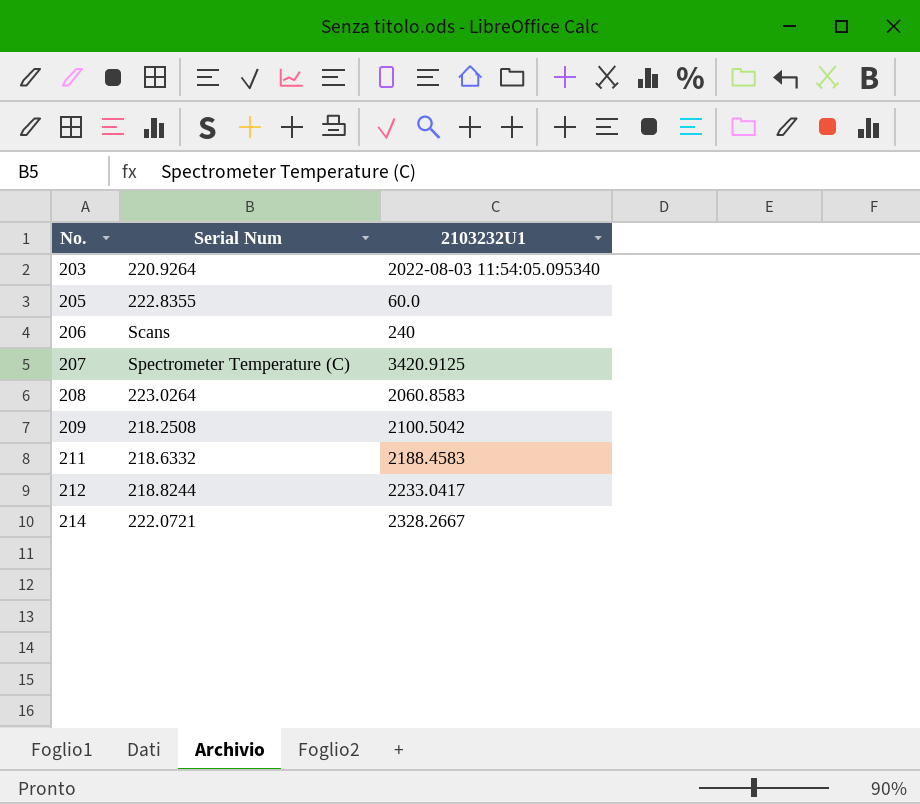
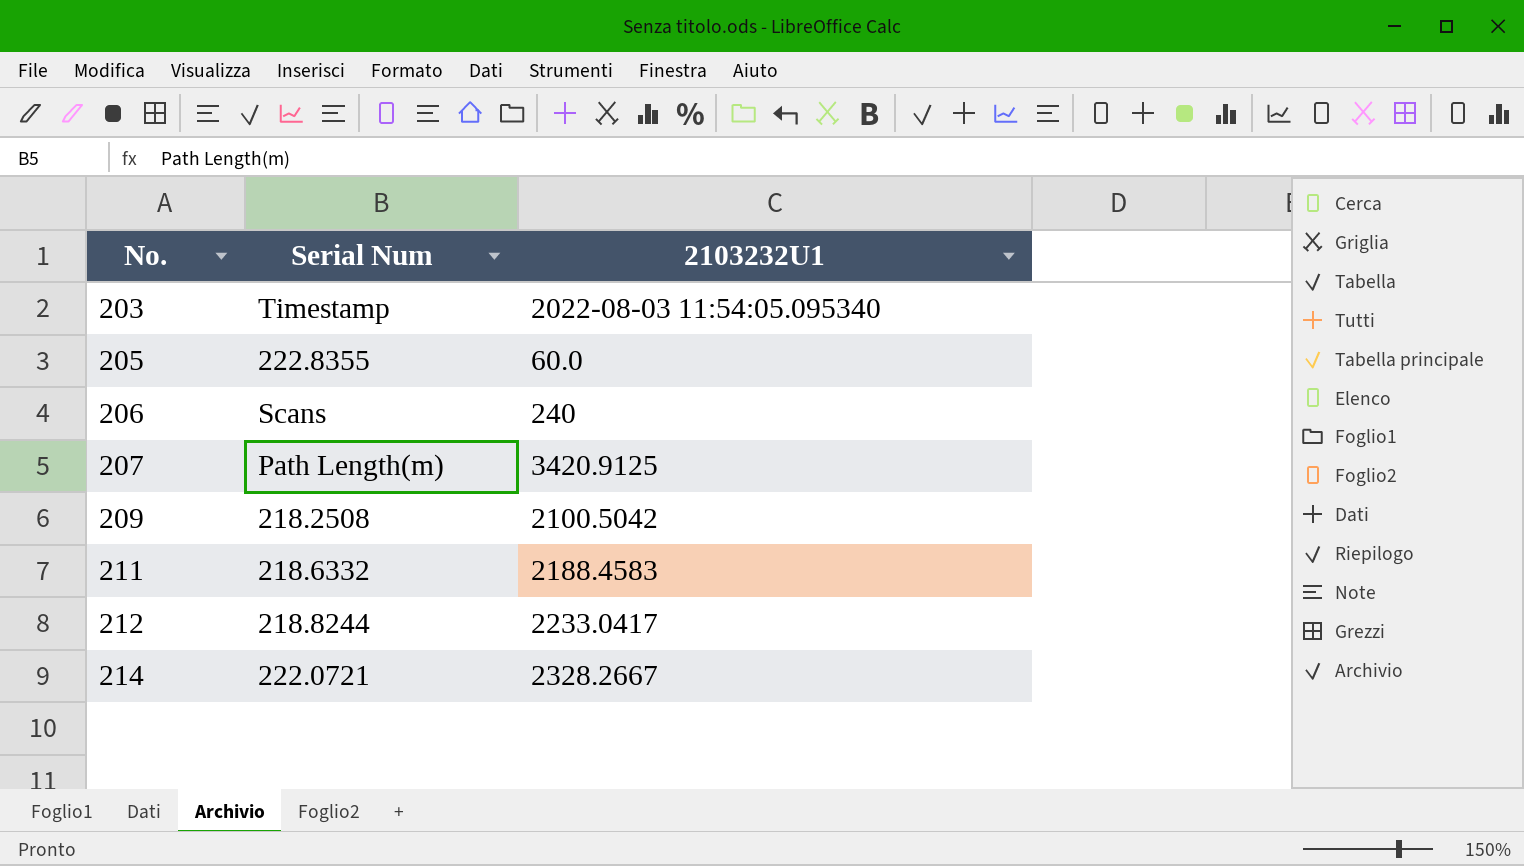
row 208: 223.0264 | 2060.8583 -> none
203 | Serial Num: 220.9264 -> Timestamp
207 | Serial Num: Spectrometer Temperature (C) -> Path Length(m)

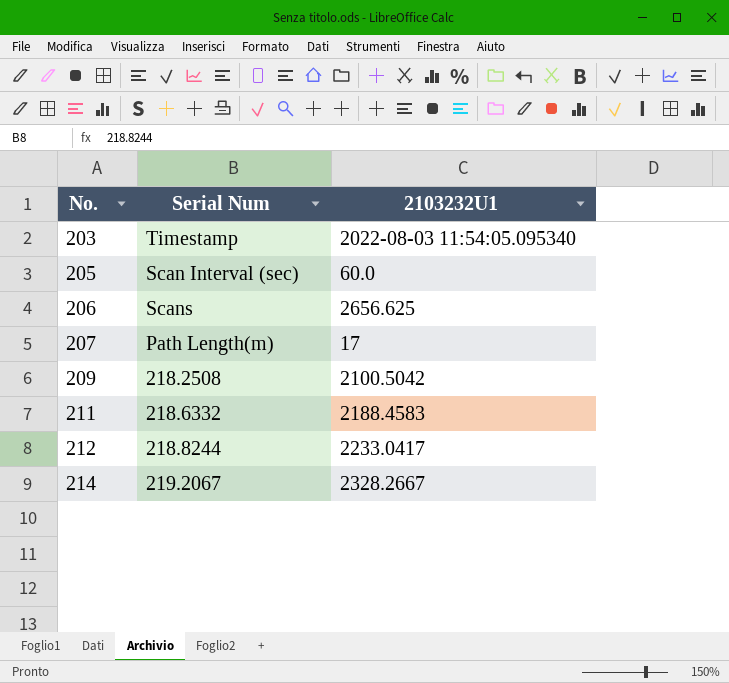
205 | Serial Num: 222.8355 -> Scan Interval (sec)
206 | 2103232U1: 240 -> 2656.625
207 | 2103232U1: 3420.9125 -> 17
214 | Serial Num: 222.0721 -> 219.2067

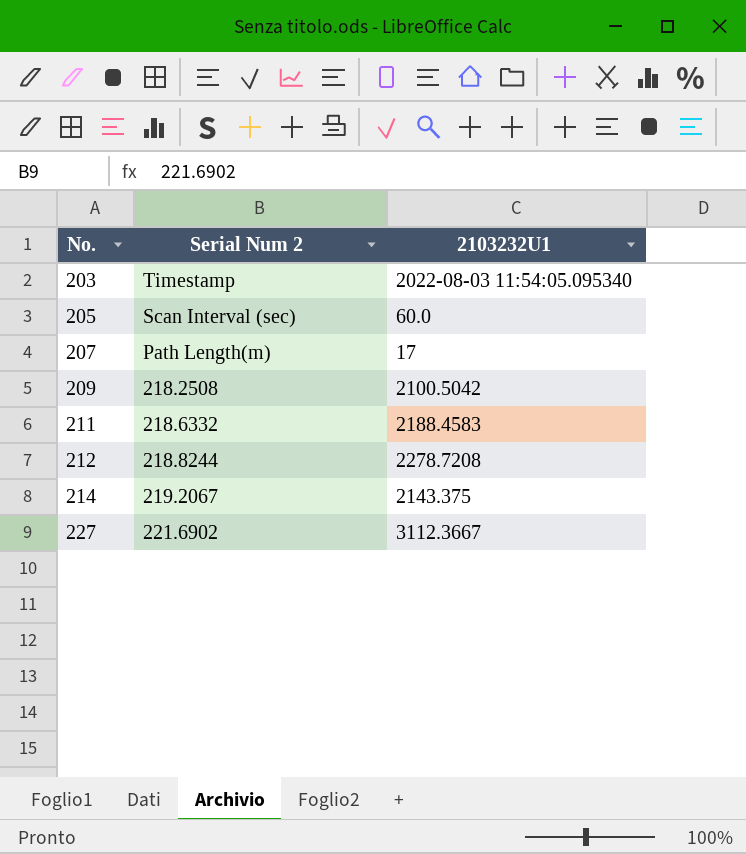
column name: Serial Num -> Serial Num 2
row 206: Scans | 2656.625 -> none
212 | 2103232U1: 2233.0417 -> 2278.7208
214 | 2103232U1: 2328.2667 -> 2143.375
row 227: none -> 221.6902 | 3112.3667

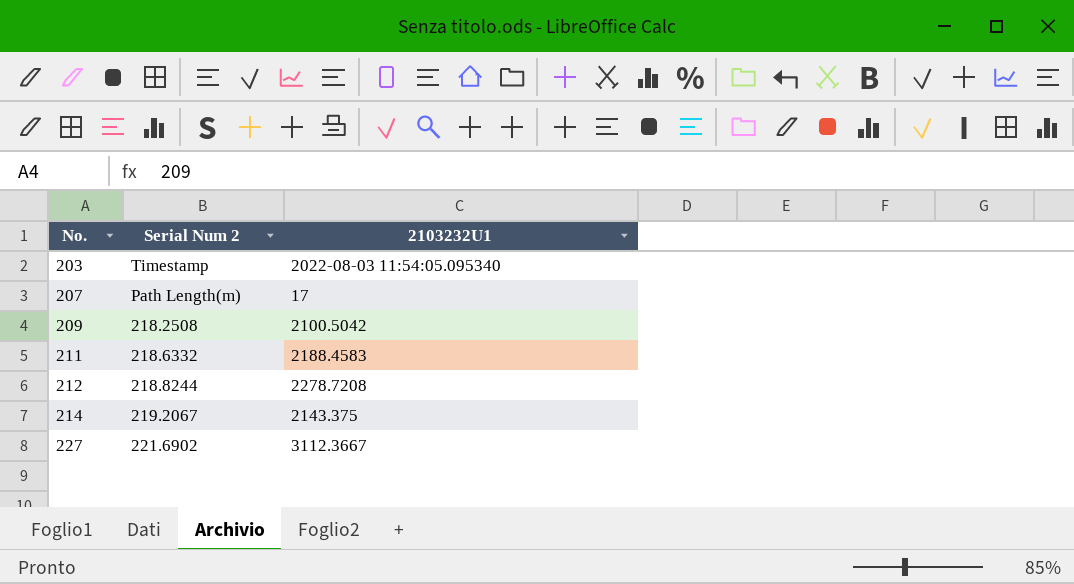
row 205: Scan Interval (sec) | 60.0 -> none

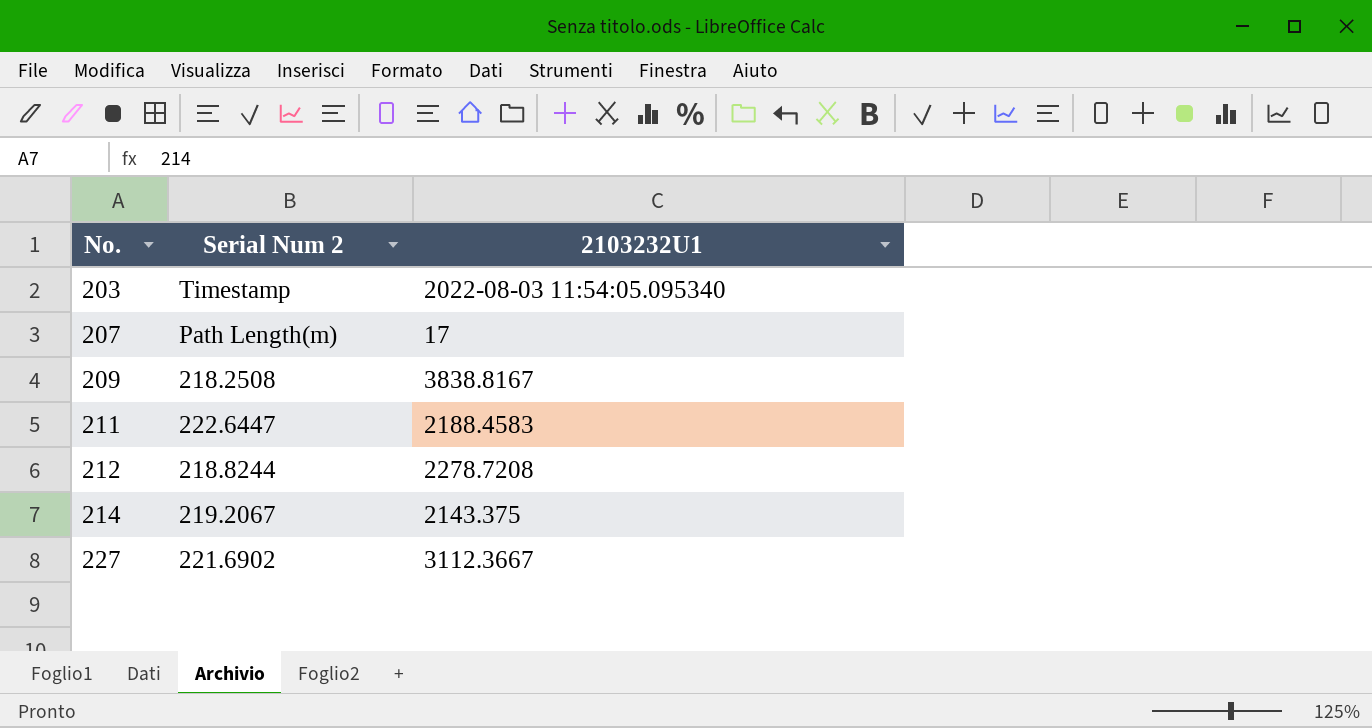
209 | 2103232U1: 2100.5042 -> 3838.8167
211 | Serial Num 2: 218.6332 -> 222.6447

